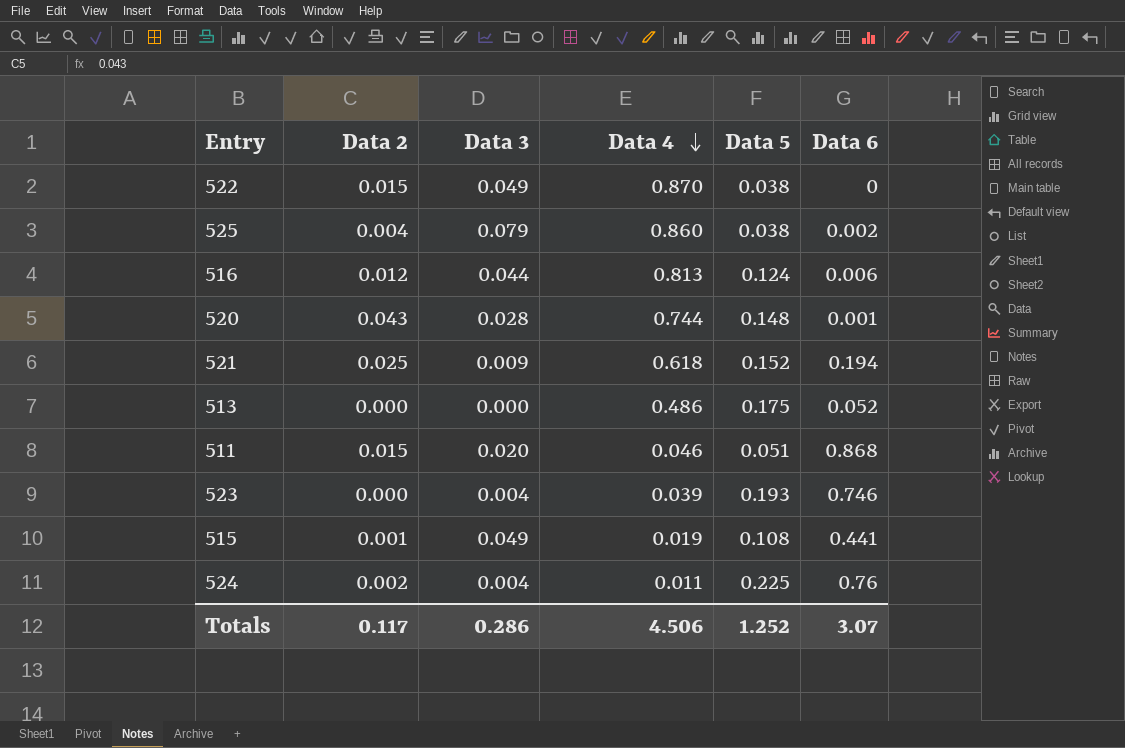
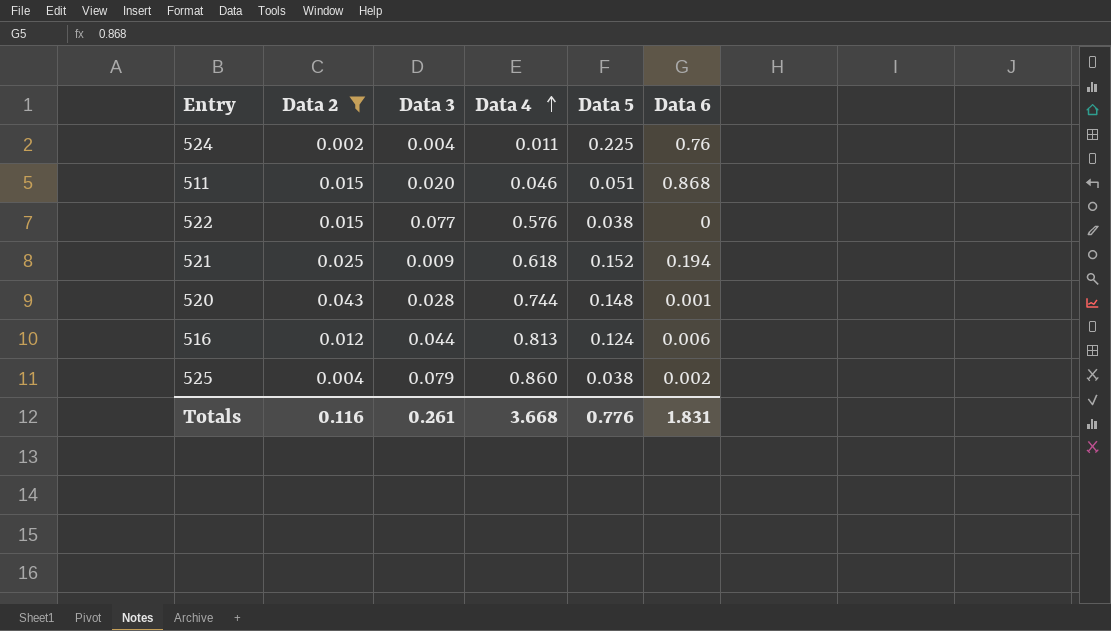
filter: none -> Data 2 >= 0.002
row order: Data 4 descending -> Data 4 ascending
522 | Data 3: 0.049 -> 0.077
522 | Data 4: 0.870 -> 0.576
Totals | Data 2: 0.117 -> 0.116
Totals | Data 3: 0.286 -> 0.261
Totals | Data 4: 4.506 -> 3.668
Totals | Data 5: 1.252 -> 0.776
Totals | Data 6: 3.07 -> 1.831

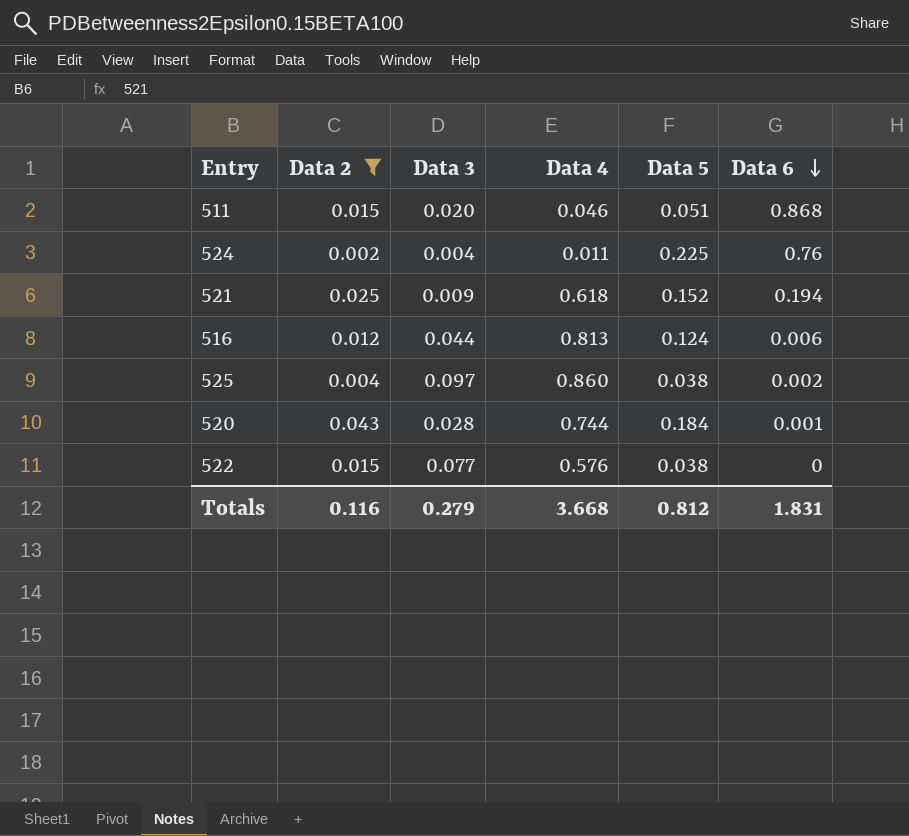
row order: Data 4 ascending -> Data 6 descending
525 | Data 3: 0.079 -> 0.097
520 | Data 5: 0.148 -> 0.184
Totals | Data 3: 0.261 -> 0.279
Totals | Data 5: 0.776 -> 0.812

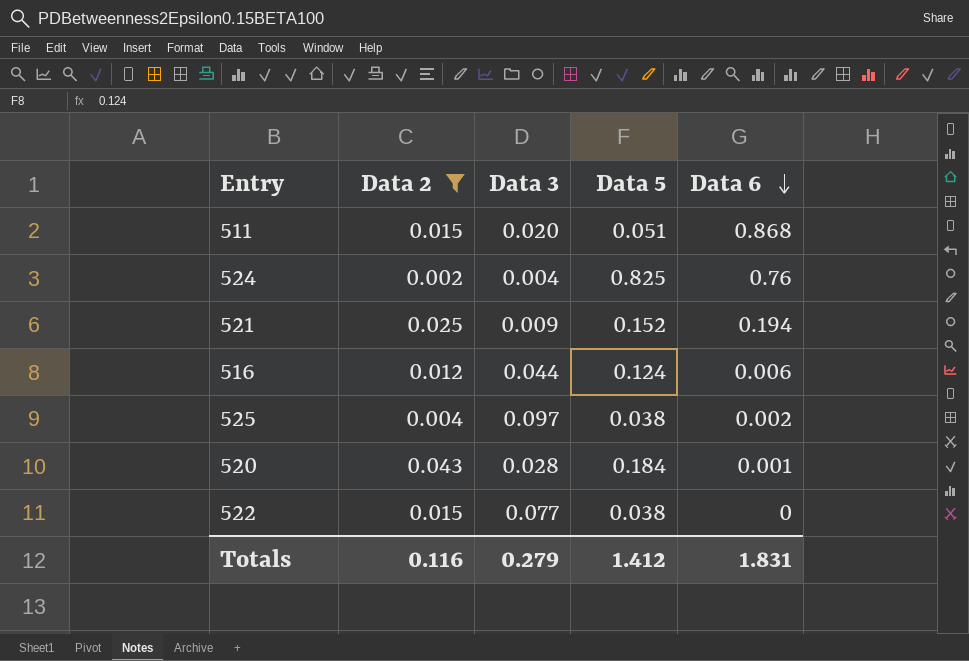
column Data 4 | position: 4 -> none
524 | Data 5: 0.225 -> 0.825
Totals | Data 5: 0.812 -> 1.412

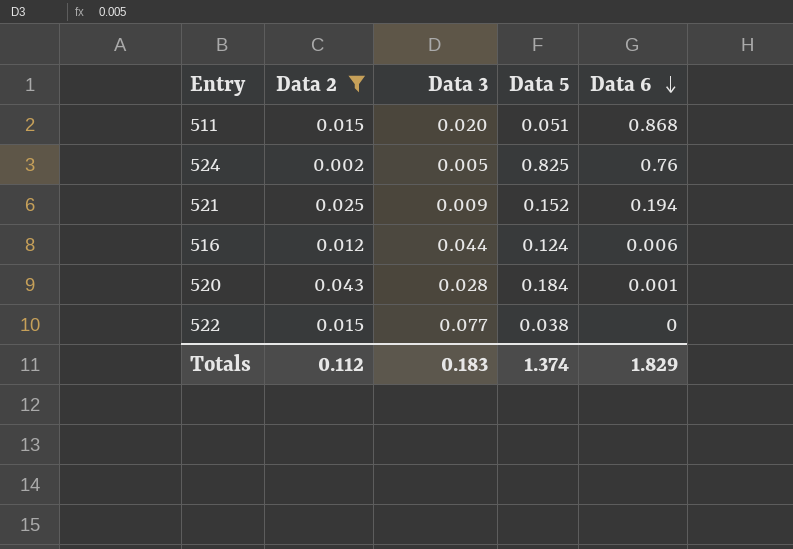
row 525: 0.004 | 0.097 | 0.038 | 0.002 -> none
524 | Data 3: 0.004 -> 0.005
Totals | Data 2: 0.116 -> 0.112
Totals | Data 3: 0.279 -> 0.183
Totals | Data 5: 1.412 -> 1.374
Totals | Data 6: 1.831 -> 1.829

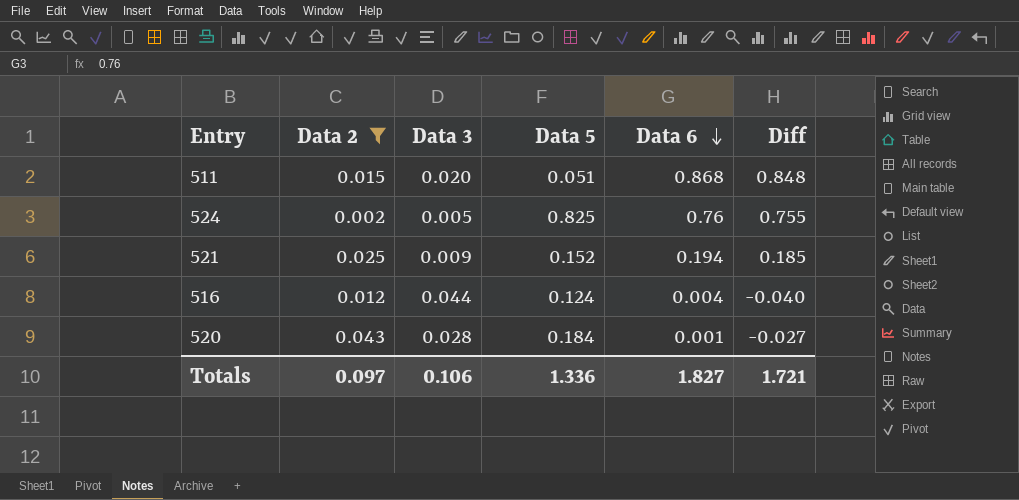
column Diff | formula: none -> [Data 6] - [Data 3]
row 522: 0.015 | 0.077 | 0.038 | 0 -> none
516 | Data 6: 0.006 -> 0.004
Totals | Data 2: 0.112 -> 0.097
Totals | Data 3: 0.183 -> 0.106
Totals | Data 5: 1.374 -> 1.336
Totals | Data 6: 1.829 -> 1.827

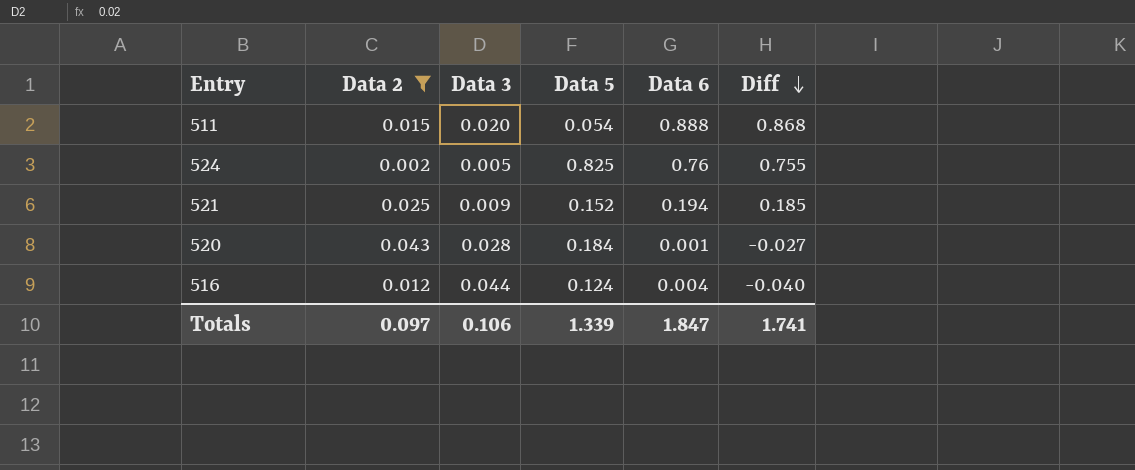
row order: Data 6 descending -> Diff descending
511 | Data 5: 0.051 -> 0.054
511 | Data 6: 0.868 -> 0.888
511 | Diff: 0.848 -> 0.868
Totals | Data 5: 1.336 -> 1.339
Totals | Data 6: 1.827 -> 1.847
Totals | Diff: 1.721 -> 1.741

